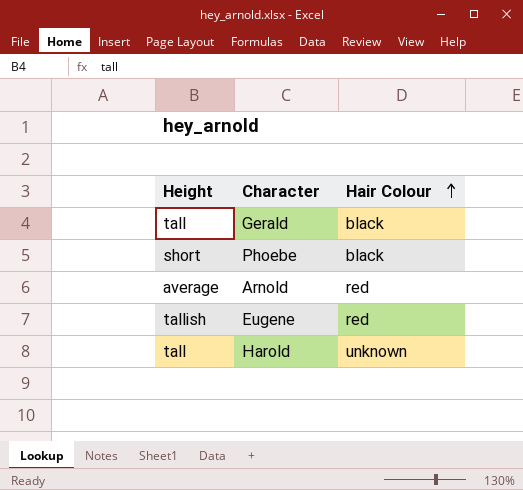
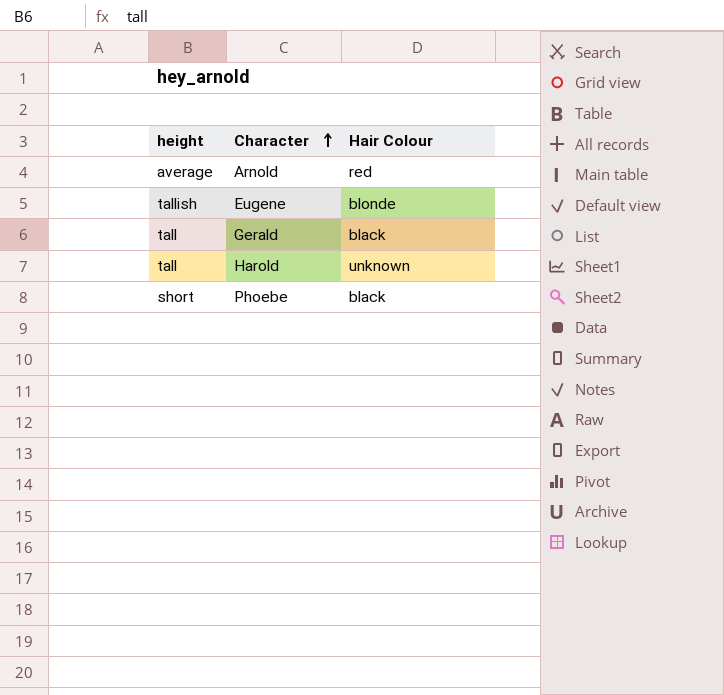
row order: Hair Colour ascending -> Character ascending
column name: Height -> height
Eugene | Hair Colour: red -> blonde

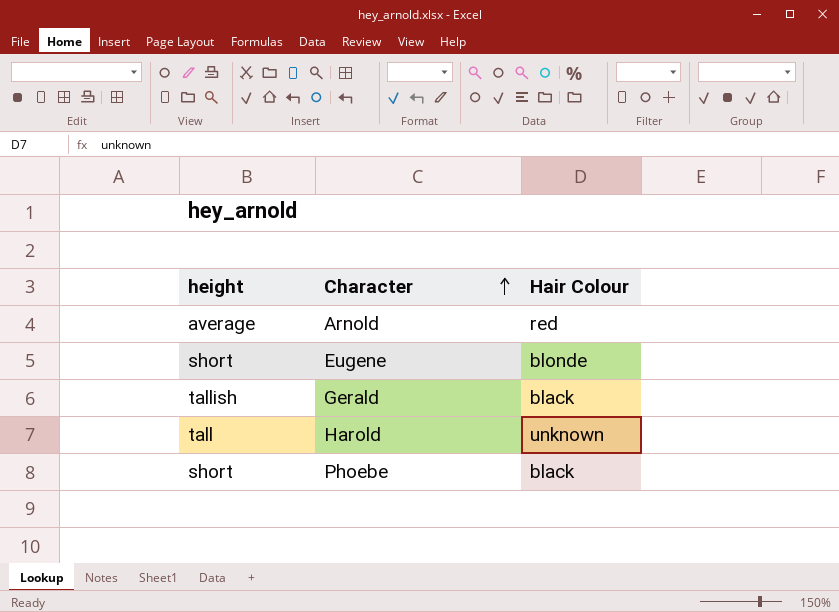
Eugene | height: tallish -> short
Gerald | height: tall -> tallish

